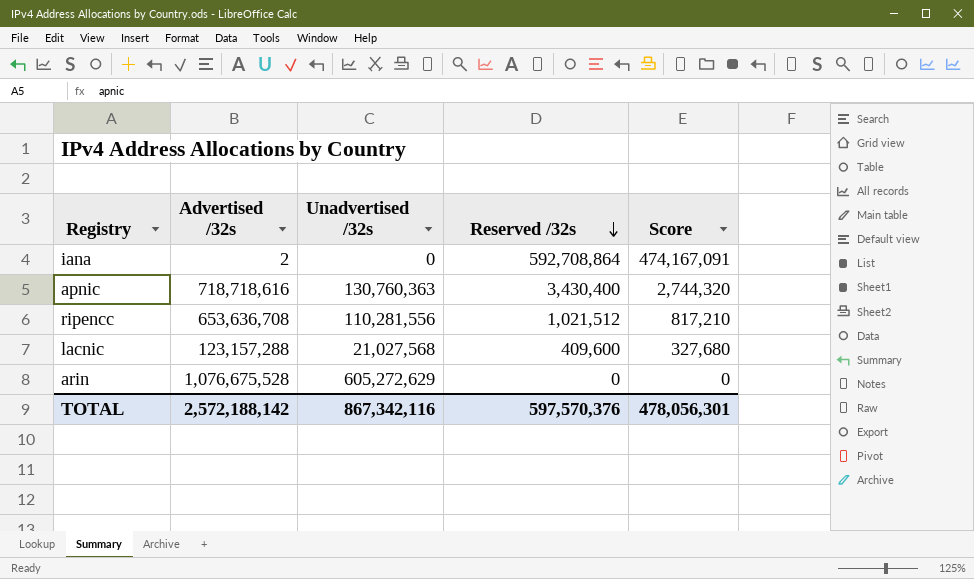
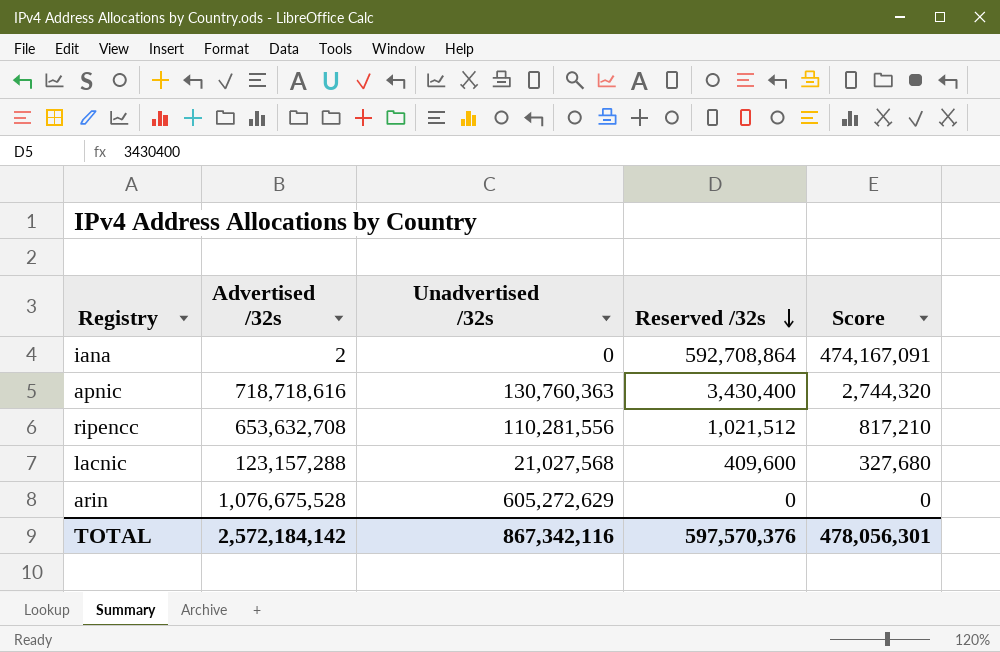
ripencc | Advertised /32s: 653,636,708 -> 653,632,708
TOTAL | Advertised /32s: 2,572,188,142 -> 2,572,184,142

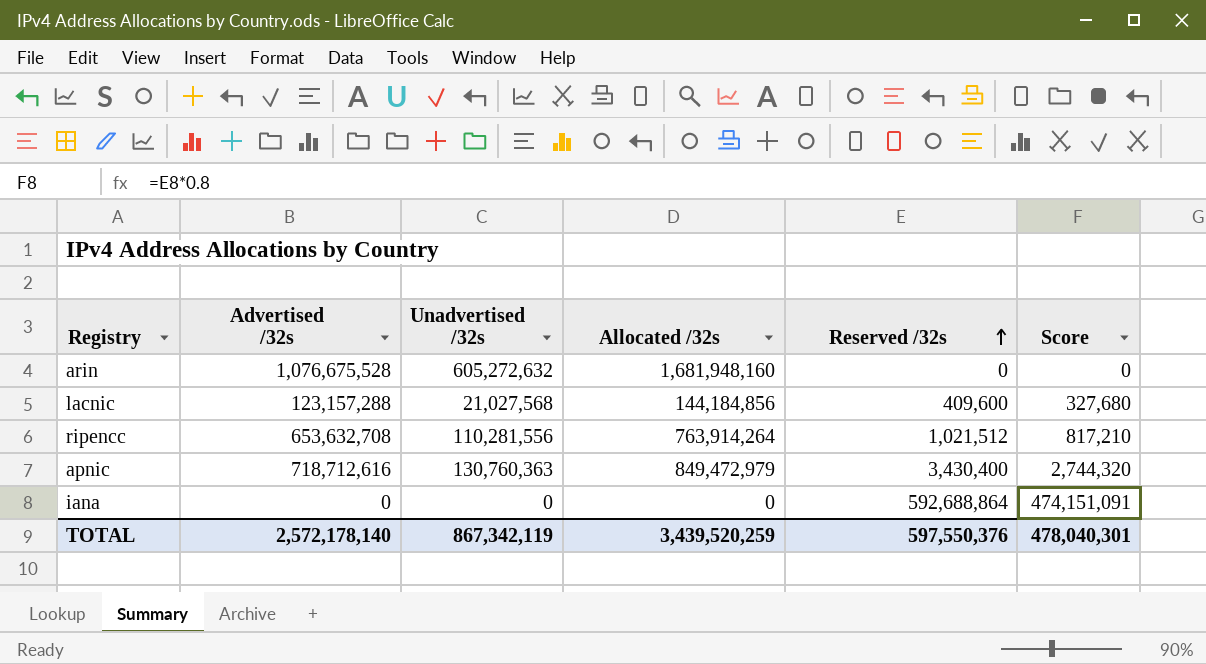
row order: Reserved /32s descending -> Reserved /32s ascending
column Allocated /32s | formula: none -> [Advertised /32s] + [Unadvertised /32s]
arin | Unadvertised /32s: 605,272,629 -> 605,272,632
apnic | Advertised /32s: 718,718,616 -> 718,712,616
iana | Advertised /32s: 2 -> 0
iana | Reserved /32s: 592,708,864 -> 592,688,864
iana | Score: 474,167,091 -> 474,151,091
TOTAL | Advertised /32s: 2,572,184,142 -> 2,572,178,140
TOTAL | Unadvertised /32s: 867,342,116 -> 867,342,119
TOTAL | Reserved /32s: 597,570,376 -> 597,550,376
TOTAL | Score: 478,056,301 -> 478,040,301

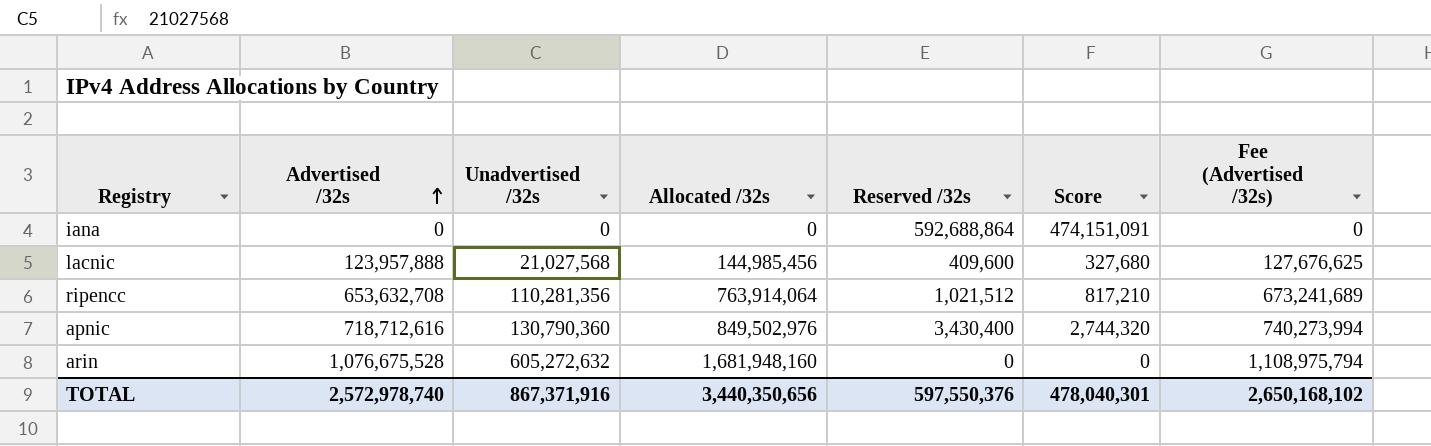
row order: Reserved /32s ascending -> Advertised /32s ascending
column Fee (Advertised /32s) | formula: none -> [Advertised /32s] * 1.03
lacnic | Advertised /32s: 123,157,288 -> 123,957,888
lacnic | Allocated /32s: 144,184,856 -> 144,985,456
ripencc | Unadvertised /32s: 110,281,556 -> 110,281,356
ripencc | Allocated /32s: 763,914,264 -> 763,914,064
apnic | Unadvertised /32s: 130,760,363 -> 130,790,360
apnic | Allocated /32s: 849,472,979 -> 849,502,976
TOTAL | Advertised /32s: 2,572,178,140 -> 2,572,978,740
TOTAL | Unadvertised /32s: 867,342,119 -> 867,371,916
TOTAL | Allocated /32s: 3,439,520,259 -> 3,440,350,656

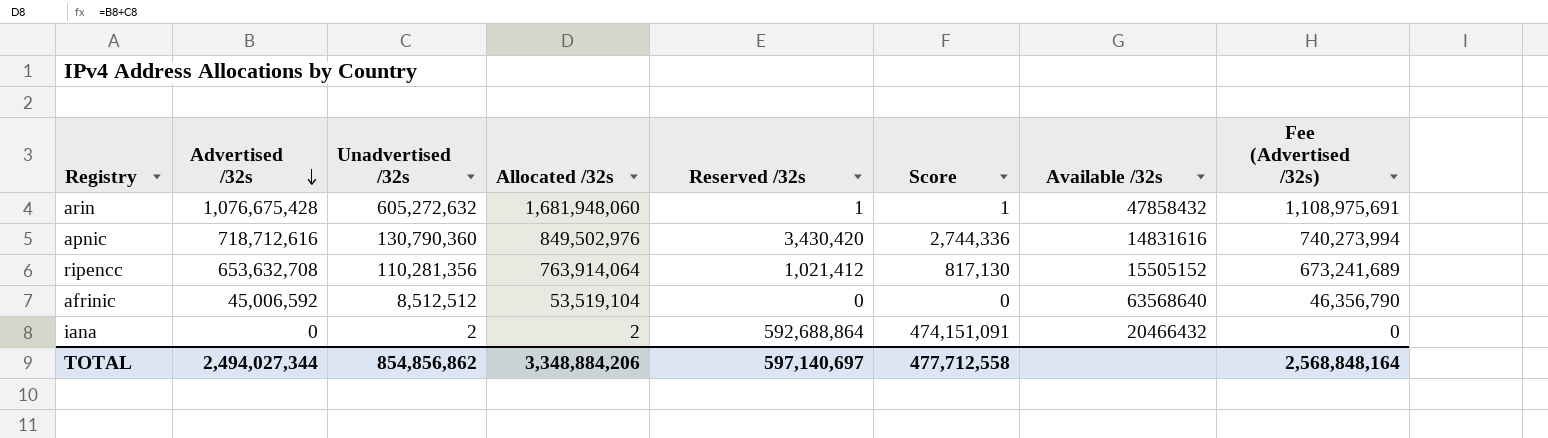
row order: Advertised /32s ascending -> Advertised /32s descending
column Available /32s | position: none -> 7
row lacnic: 123,957,888 | 21,027,568 | 144,985,456 | 409,600 | 327,680 | 127,676,625 -> none
arin | Advertised /32s: 1,076,675,528 -> 1,076,675,428
arin | Allocated /32s: 1,681,948,160 -> 1,681,948,060
arin | Reserved /32s: 0 -> 1
arin | Score: 0 -> 1
arin | Fee (Advertised /32s): 1,108,975,794 -> 1,108,975,691
apnic | Reserved /32s: 3,430,400 -> 3,430,420
apnic | Score: 2,744,320 -> 2,744,336
ripencc | Reserved /32s: 1,021,512 -> 1,021,412
ripencc | Score: 817,210 -> 817,130
row afrinic: none -> 45,006,592 | 8,512,512 | 53,519,104 | 0 | 0 | 63568640 | 46,356,790
iana | Unadvertised /32s: 0 -> 2
iana | Allocated /32s: 0 -> 2
TOTAL | Advertised /32s: 2,572,978,740 -> 2,494,027,344
TOTAL | Unadvertised /32s: 867,371,916 -> 854,856,862
TOTAL | Allocated /32s: 3,440,350,656 -> 3,348,884,206
TOTAL | Reserved /32s: 597,550,376 -> 597,140,697
TOTAL | Score: 478,040,301 -> 477,712,558
TOTAL | Fee (Advertised /32s): 2,650,168,102 -> 2,568,848,164

